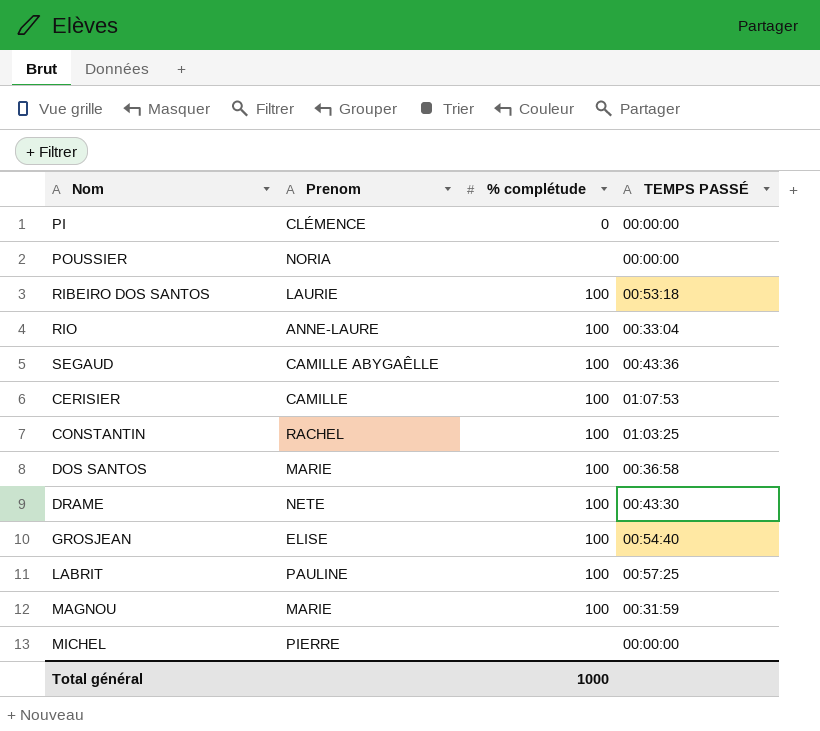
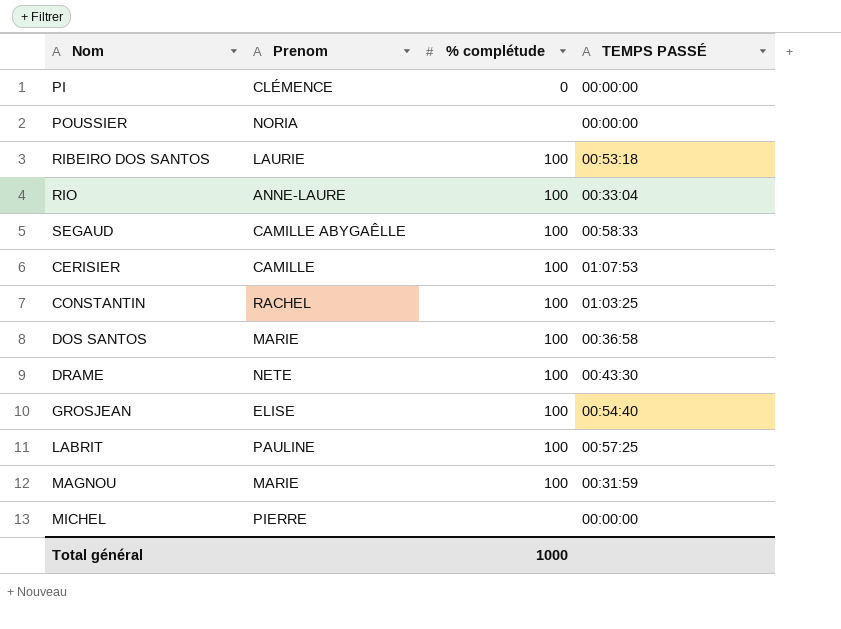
SEGAUD | TEMPS PASSÉ: 00:43:36 -> 00:58:33

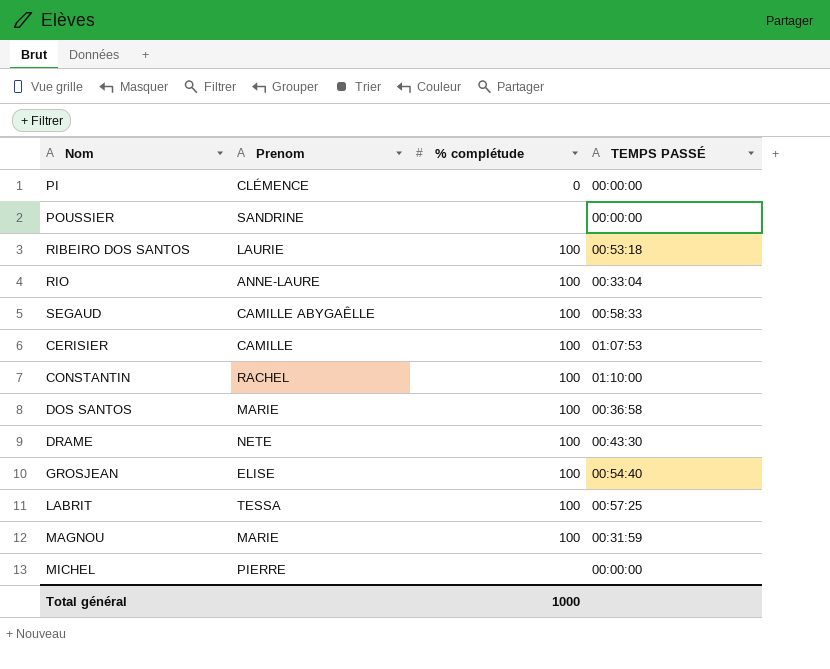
POUSSIER | Prenom: NORIA -> SANDRINE
CONSTANTIN | TEMPS PASSÉ: 01:03:25 -> 01:10:00
LABRIT | Prenom: PAULINE -> TESSA

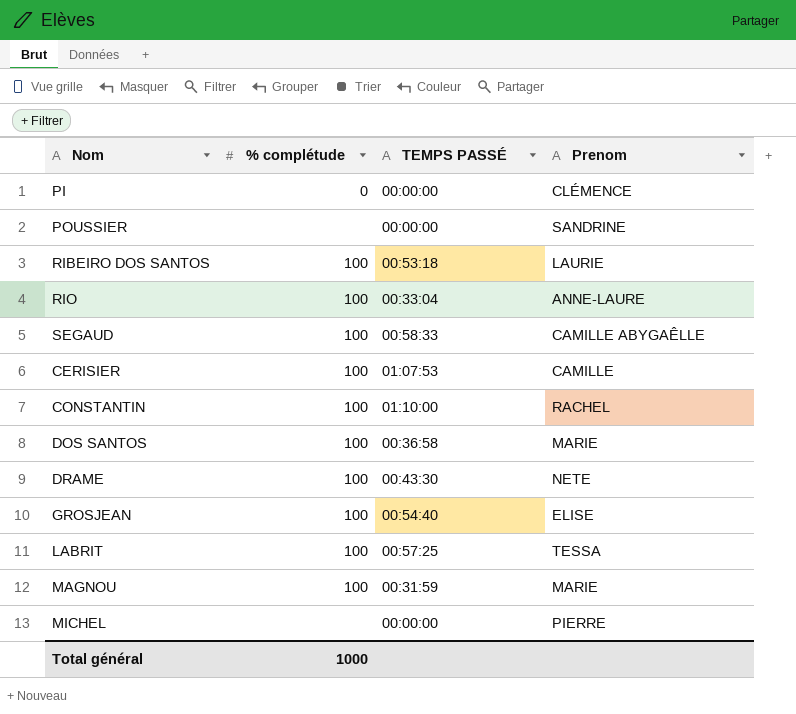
column Prenom | position: 2 -> 4

